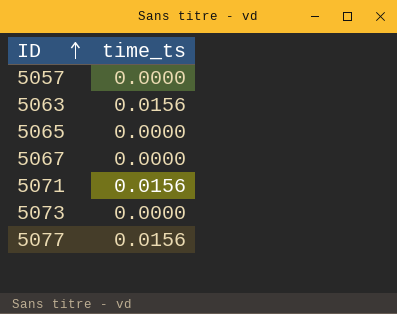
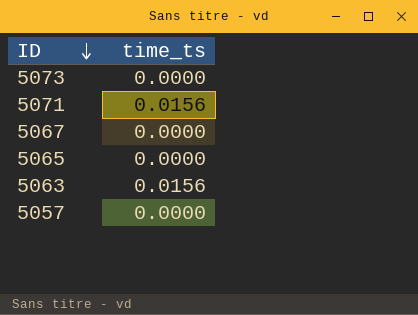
row order: ID ascending -> ID descending
row 5077: 0.0156 -> none

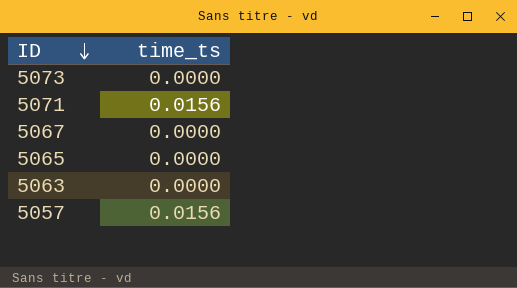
5063 | time_ts: 0.0156 -> 0.0000
5057 | time_ts: 0.0000 -> 0.0156

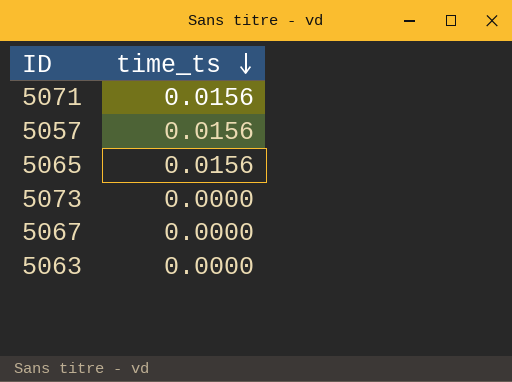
row order: ID descending -> time_ts descending
5065 | time_ts: 0.0000 -> 0.0156

